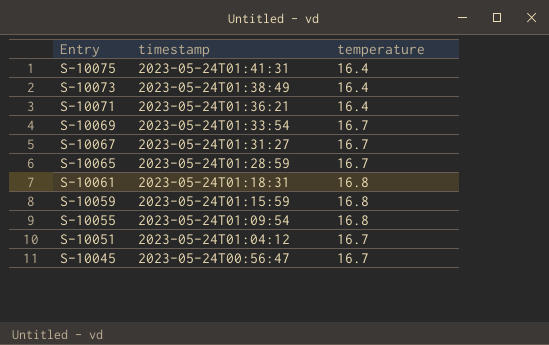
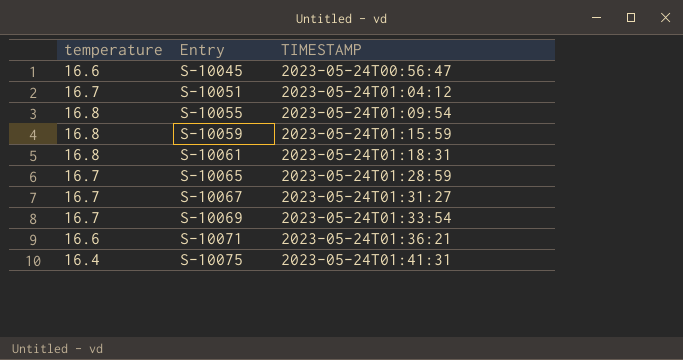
row order: Entry descending -> Entry ascending
column temperature | position: 3 -> 1
column name: timestamp -> TIMESTAMP
row S-10073: 2023-05-24T01:38:49 | 16.4 -> none
S-10045 | temperature: 16.7 -> 16.6
S-10071 | temperature: 16.4 -> 16.6

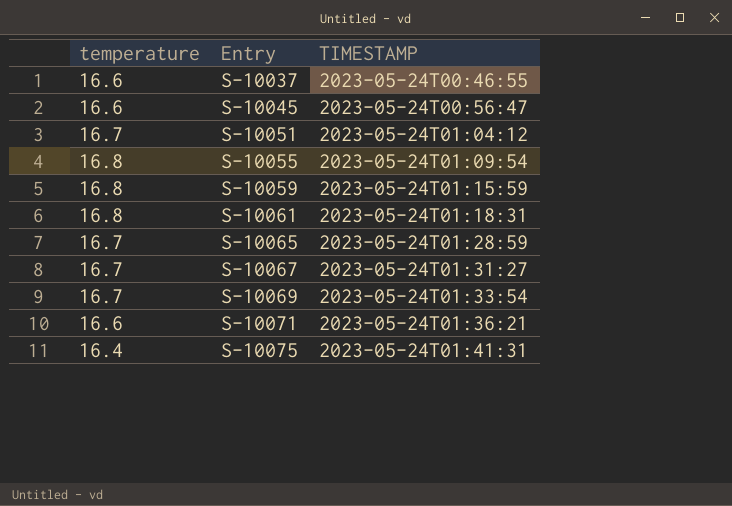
row S-10037: none -> 16.6 | 2023-05-24T00:46:55

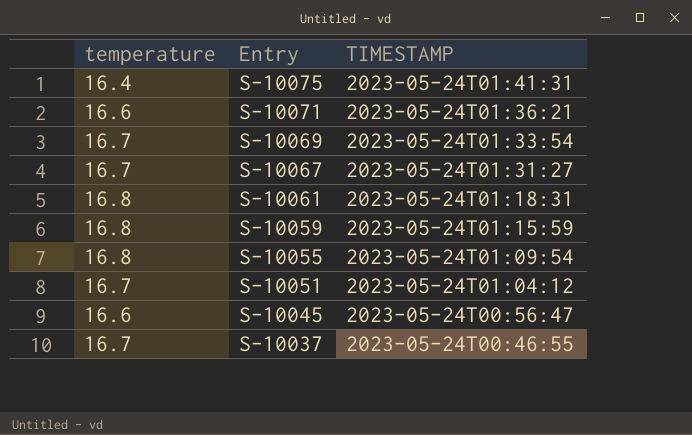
row order: Entry ascending -> Entry descending
row S-10065: 16.7 | 2023-05-24T01:28:59 -> none
S-10037 | temperature: 16.6 -> 16.7

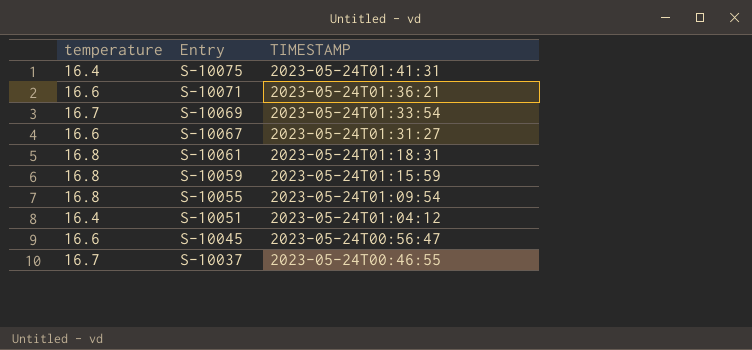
S-10067 | temperature: 16.7 -> 16.6
S-10051 | temperature: 16.7 -> 16.4

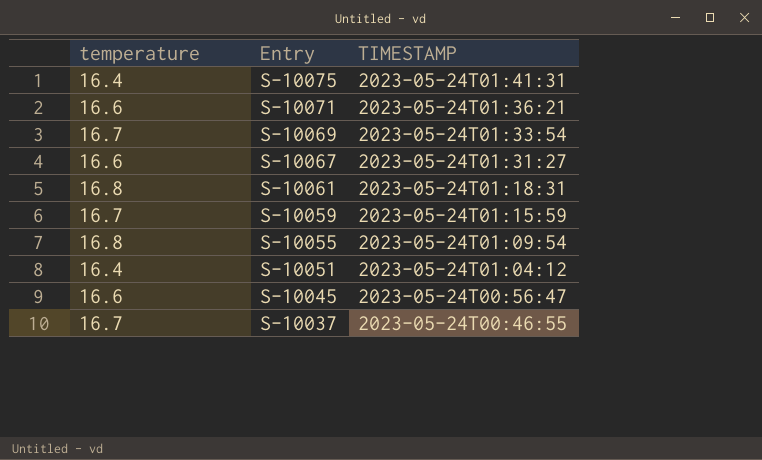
S-10059 | temperature: 16.8 -> 16.7

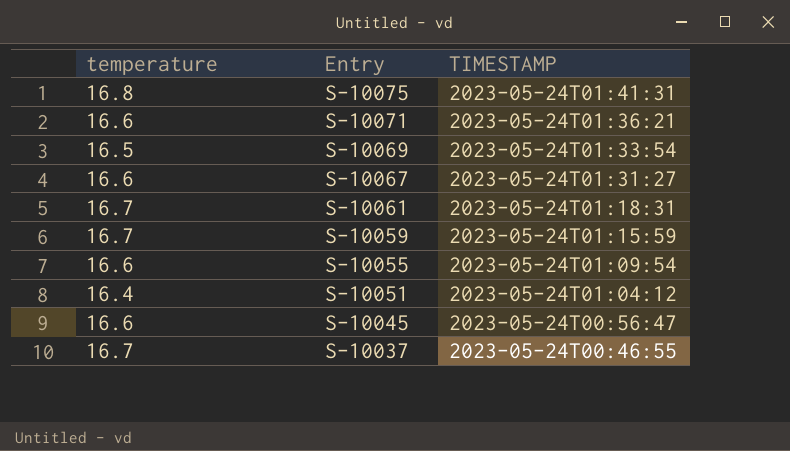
S-10075 | temperature: 16.4 -> 16.8
S-10069 | temperature: 16.7 -> 16.5
S-10061 | temperature: 16.8 -> 16.7
S-10055 | temperature: 16.8 -> 16.6

